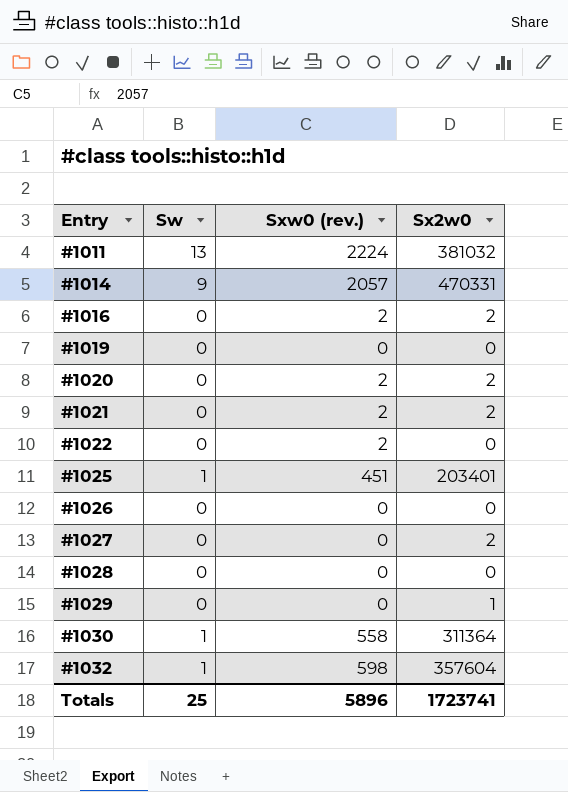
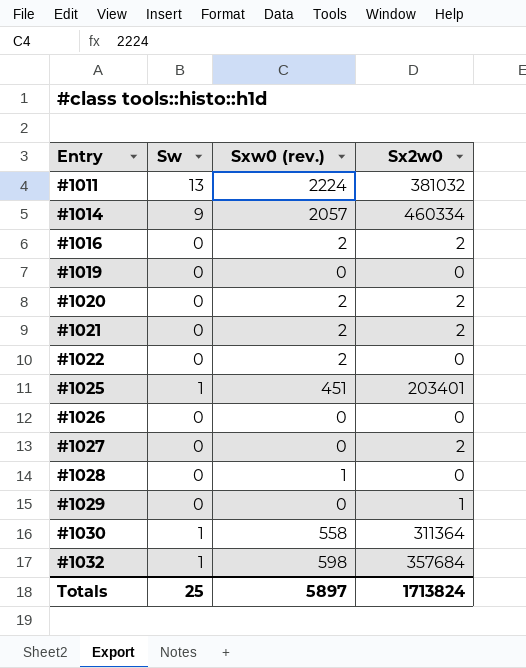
#1014 | Sx2w0: 470331 -> 460334
#1028 | Sxw0 (rev.): 0 -> 1
#1032 | Sx2w0: 357604 -> 357684
Totals | Sxw0 (rev.): 5896 -> 5897
Totals | Sx2w0: 1723741 -> 1713824

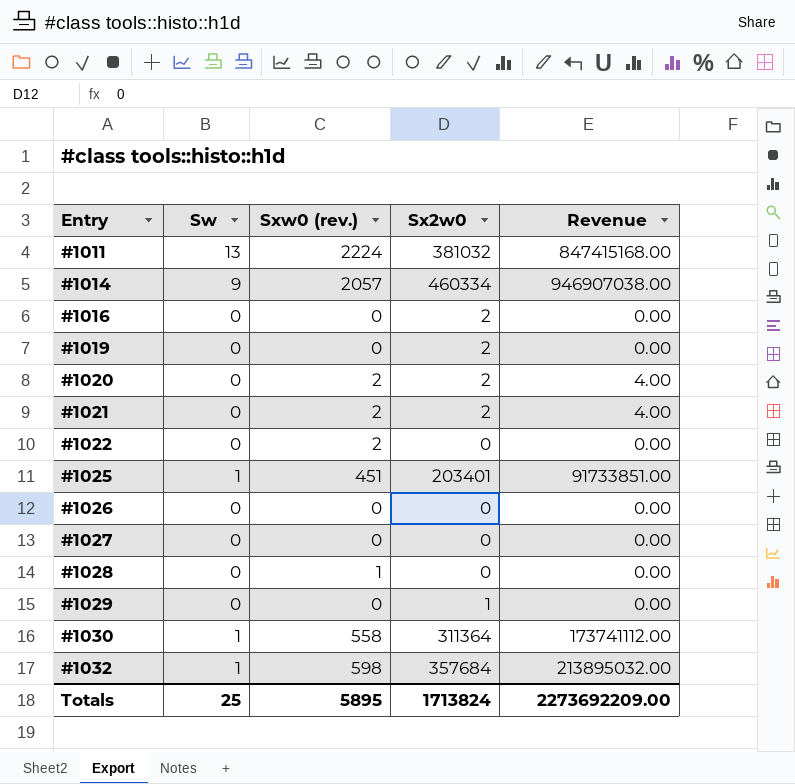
column Revenue | formula: none -> [Sxw0 (rev.)] * [Sx2w0]
#1016 | Sxw0 (rev.): 2 -> 0
#1019 | Sx2w0: 0 -> 2
#1027 | Sx2w0: 2 -> 0
Totals | Sxw0 (rev.): 5897 -> 5895

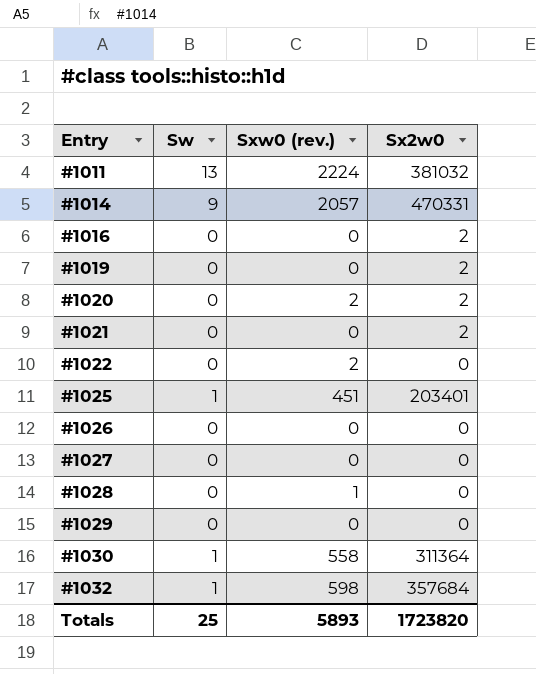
column Revenue | formula: [Sxw0 (rev.)] * [Sx2w0] -> none
#1014 | Sx2w0: 460334 -> 470331
#1021 | Sxw0 (rev.): 2 -> 0
#1029 | Sx2w0: 1 -> 0
Totals | Sxw0 (rev.): 5895 -> 5893
Totals | Sx2w0: 1713824 -> 1723820

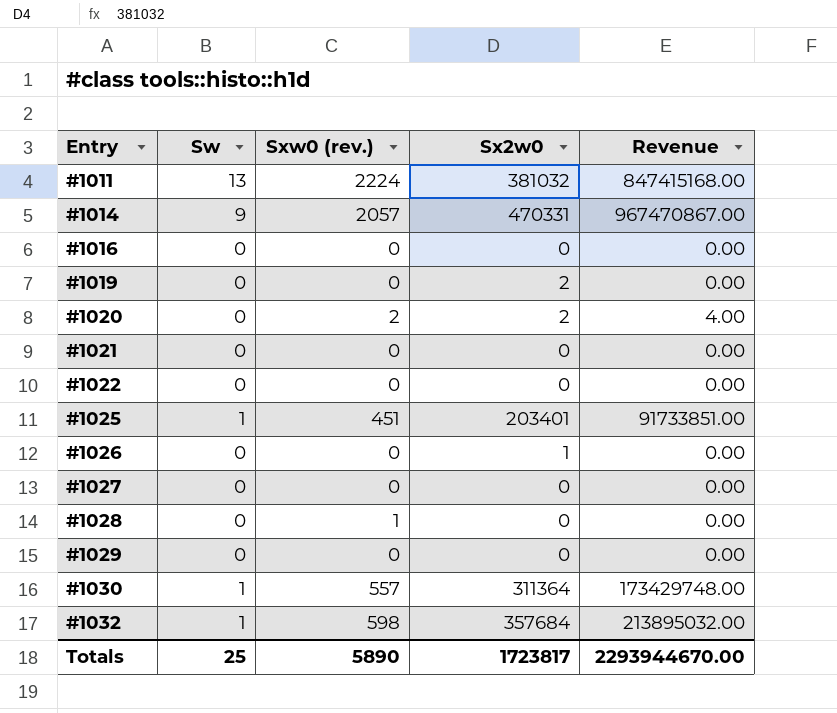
column Revenue | formula: none -> [Sxw0 (rev.)] * [Sx2w0]
#1016 | Sx2w0: 2 -> 0
#1021 | Sx2w0: 2 -> 0
#1022 | Sxw0 (rev.): 2 -> 0
#1026 | Sx2w0: 0 -> 1
#1030 | Sxw0 (rev.): 558 -> 557
Totals | Sxw0 (rev.): 5893 -> 5890
Totals | Sx2w0: 1723820 -> 1723817

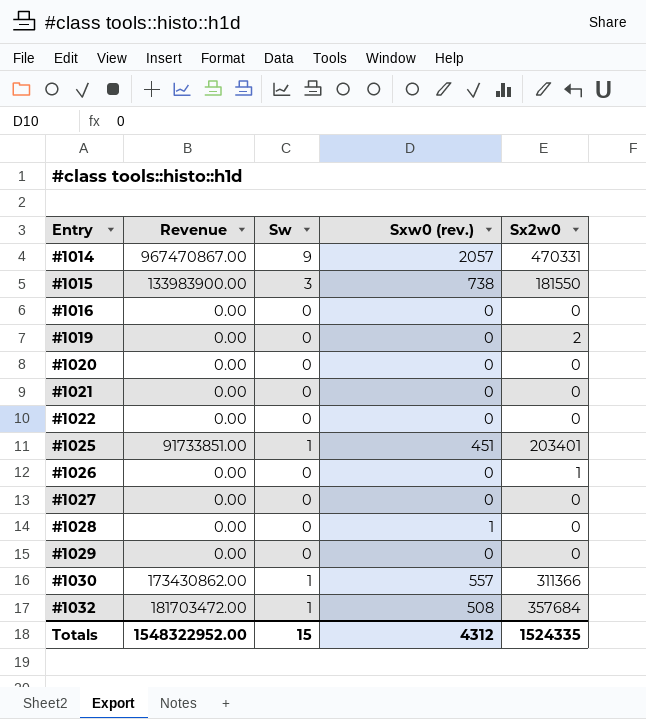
column Revenue | position: 5 -> 2
row #1011: 13 | 2224 | 381032 | 847415168.00 -> none
row #1015: none -> 133983900.00 | 3 | 738 | 181550
#1020 | Revenue: 4.00 -> 0.00
#1020 | Sxw0 (rev.): 2 -> 0
#1020 | Sx2w0: 2 -> 0
#1030 | Revenue: 173429748.00 -> 173430862.00
#1030 | Sx2w0: 311364 -> 311366
#1032 | Revenue: 213895032.00 -> 181703472.00
#1032 | Sxw0 (rev.): 598 -> 508
Totals | Revenue: 2293944670.00 -> 1548322952.00
Totals | Sw: 25 -> 15
Totals | Sxw0 (rev.): 5890 -> 4312
Totals | Sx2w0: 1723817 -> 1524335

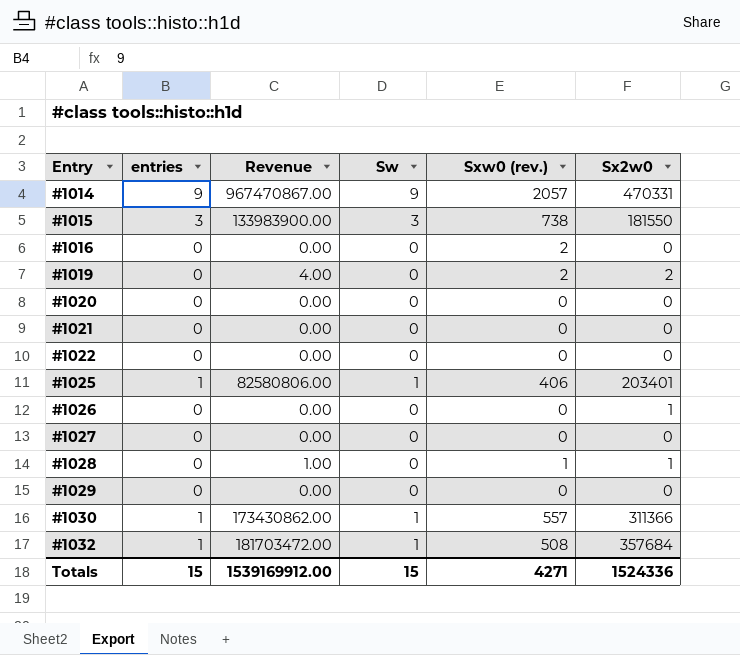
column entries | position: none -> 2
#1016 | Sxw0 (rev.): 0 -> 2
#1019 | Revenue: 0.00 -> 4.00
#1019 | Sxw0 (rev.): 0 -> 2
#1025 | Revenue: 91733851.00 -> 82580806.00
#1025 | Sxw0 (rev.): 451 -> 406
#1028 | Revenue: 0.00 -> 1.00
#1028 | Sx2w0: 0 -> 1
Totals | Revenue: 1548322952.00 -> 1539169912.00
Totals | Sxw0 (rev.): 4312 -> 4271
Totals | Sx2w0: 1524335 -> 1524336

